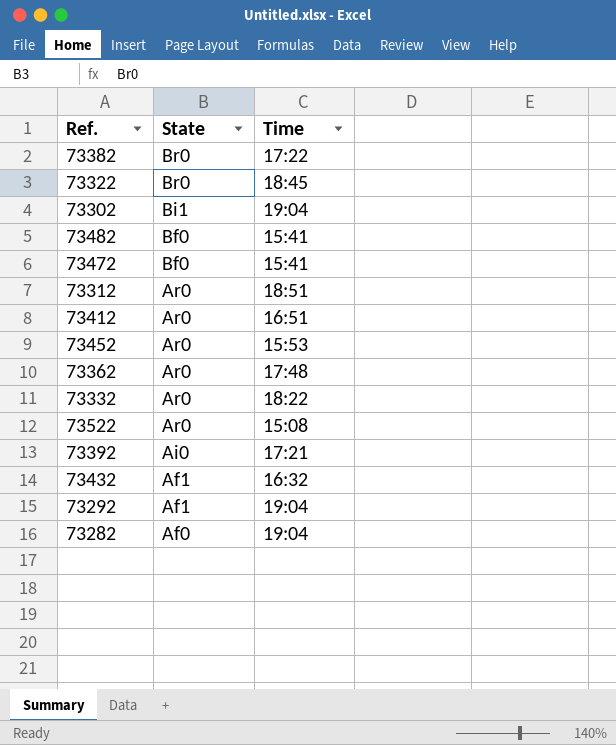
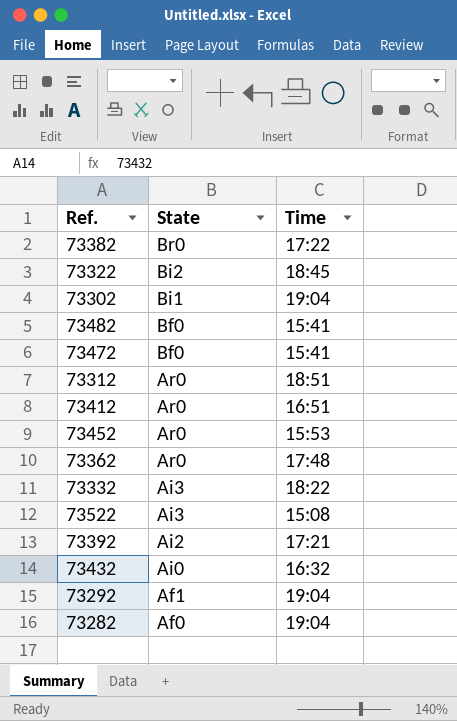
73322 | State: Br0 -> Bi2
73332 | State: Ar0 -> Ai3
73522 | State: Ar0 -> Ai3
73392 | State: Ai0 -> Ai2
73432 | State: Af1 -> Ai0

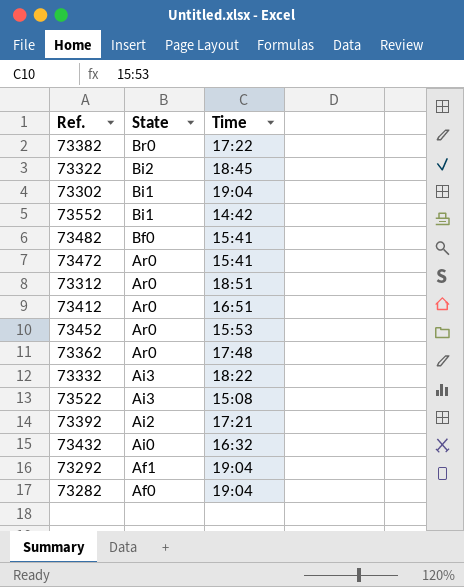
row 73552: none -> Bi1 | 14:42
73472 | State: Bf0 -> Ar0

